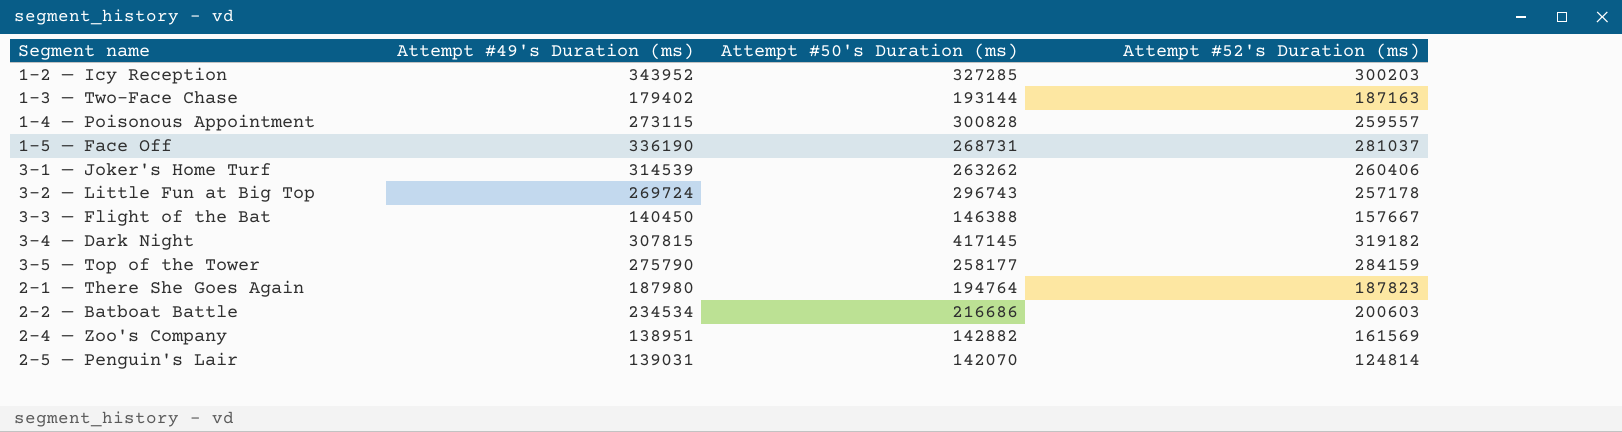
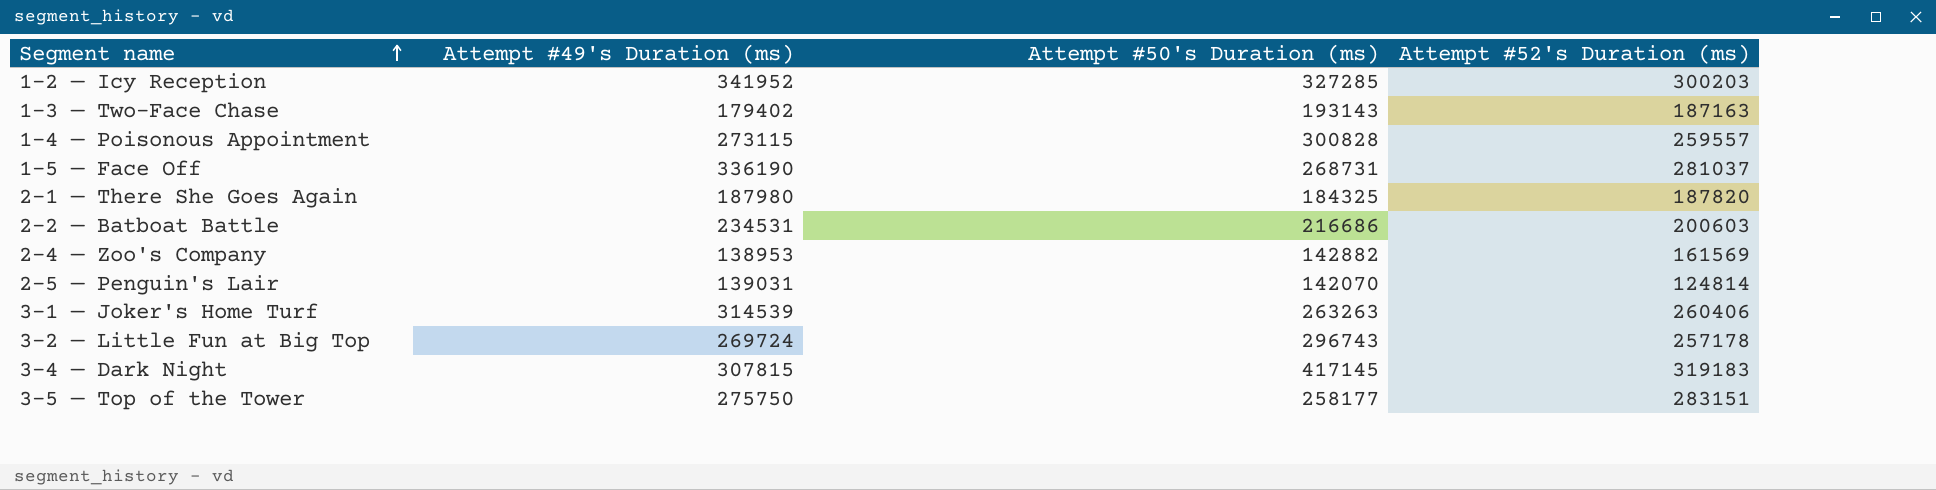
row order: none -> Segment name ascending
row 3-3 — Flight of the Bat: 140450 | 146388 | 157667 -> none
1-2 — Icy Reception | Attempt #49's Duration (ms): 343952 -> 341952
1-3 — Two-Face Chase | Attempt #50's Duration (ms): 193144 -> 193143
2-1 — There She Goes Again | Attempt #50's Duration (ms): 194764 -> 184325
2-1 — There She Goes Again | Attempt #52's Duration (ms): 187823 -> 187820
2-2 — Batboat Battle | Attempt #49's Duration (ms): 234534 -> 234531
2-4 — Zoo's Company | Attempt #49's Duration (ms): 138951 -> 138953
3-1 — Joker's Home Turf | Attempt #50's Duration (ms): 263262 -> 263263
3-4 — Dark Night | Attempt #52's Duration (ms): 319182 -> 319183
3-5 — Top of the Tower | Attempt #49's Duration (ms): 275790 -> 275750
3-5 — Top of the Tower | Attempt #52's Duration (ms): 284159 -> 283151

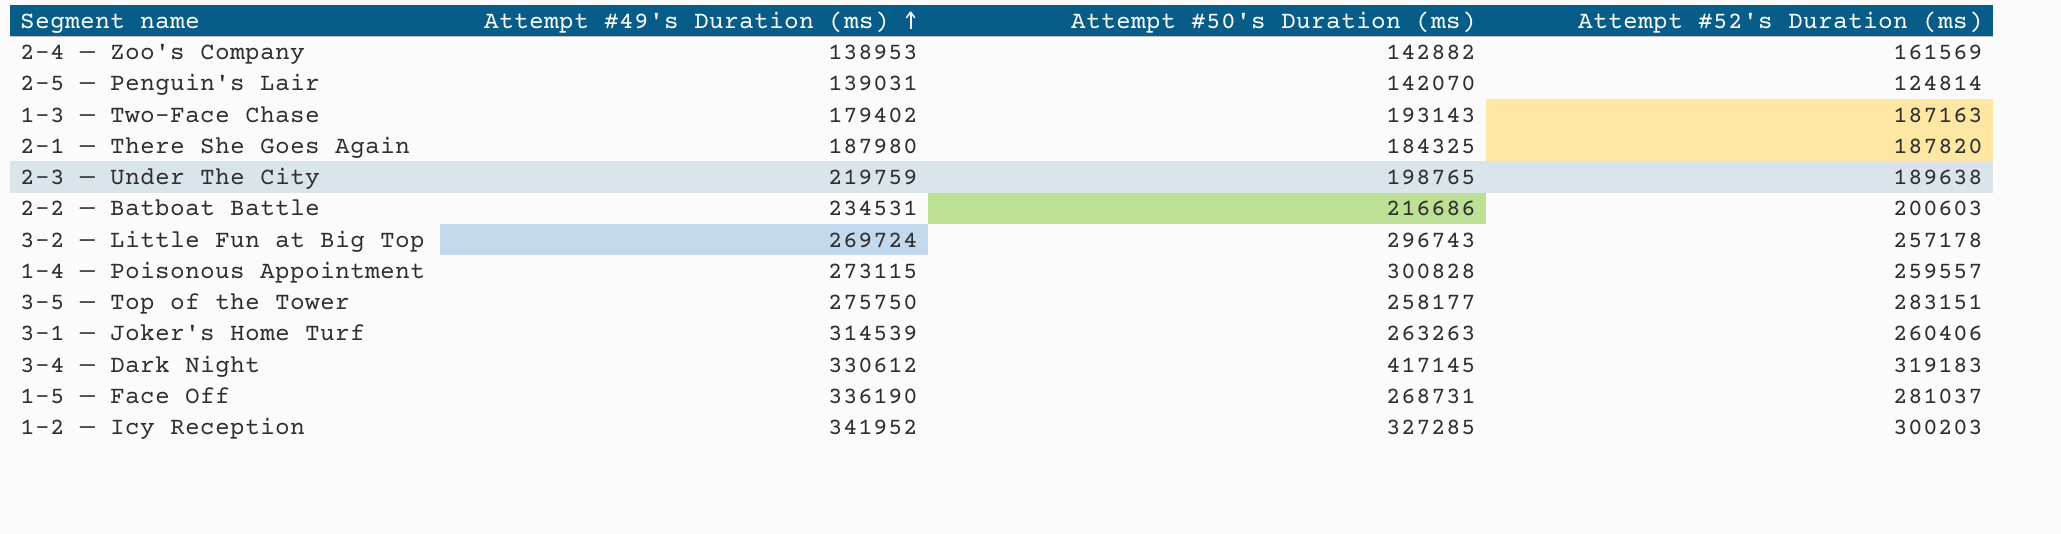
row order: Segment name ascending -> Attempt #49's Duration (ms) ascending
row 2-3 — Under The City: none -> 219759 | 198765 | 189638
3-4 — Dark Night | Attempt #49's Duration (ms): 307815 -> 330612

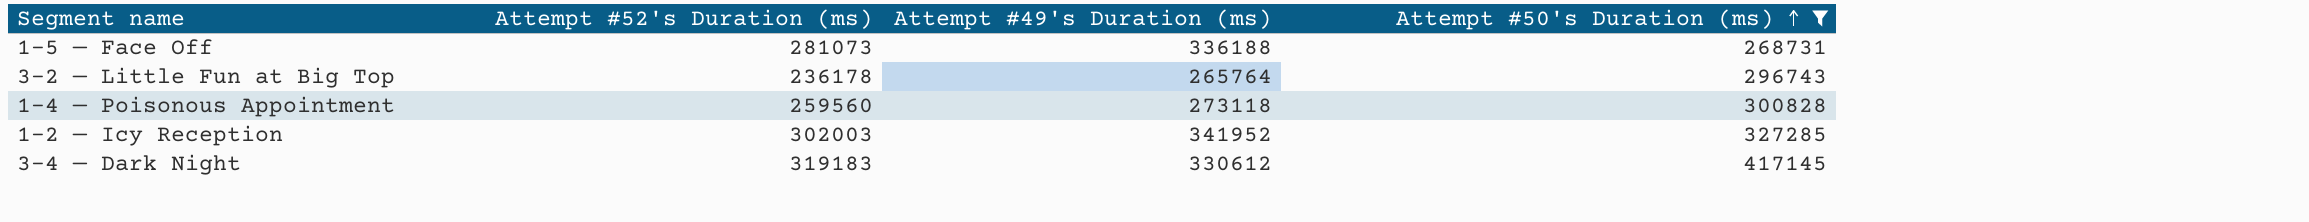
filter: none -> Attempt #50's Duration (ms) >= 268731
row order: Attempt #49's Duration (ms) ascending -> Attempt #50's Duration (ms) ascending
column Attempt #52's Duration (ms) | position: 4 -> 2
1-5 — Face Off | Attempt #52's Duration (ms): 281037 -> 281073
1-5 — Face Off | Attempt #49's Duration (ms): 336190 -> 336188
3-2 — Little Fun at Big Top | Attempt #52's Duration (ms): 257178 -> 236178
3-2 — Little Fun at Big Top | Attempt #49's Duration (ms): 269724 -> 265764
1-4 — Poisonous Appointment | Attempt #52's Duration (ms): 259557 -> 259560
1-4 — Poisonous Appointment | Attempt #49's Duration (ms): 273115 -> 273118
1-2 — Icy Reception | Attempt #52's Duration (ms): 300203 -> 302003

